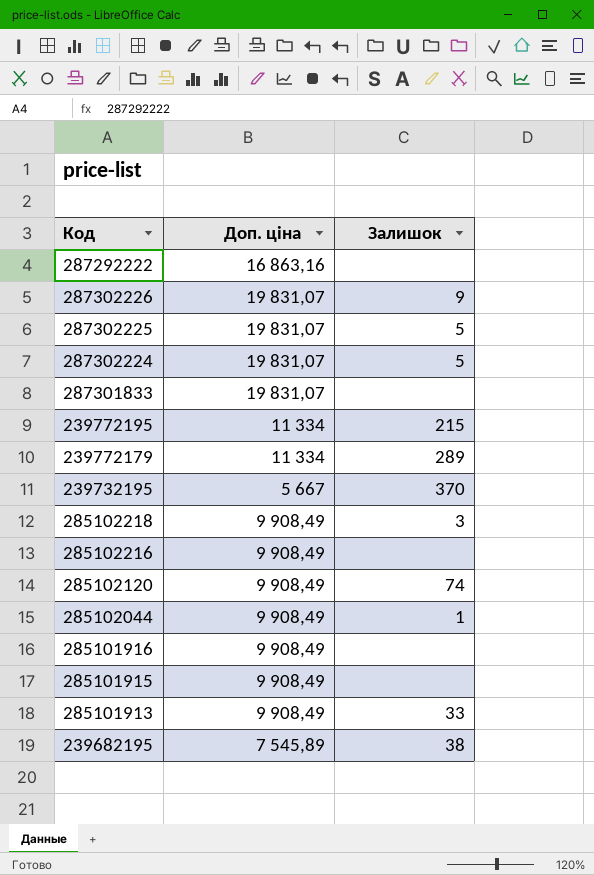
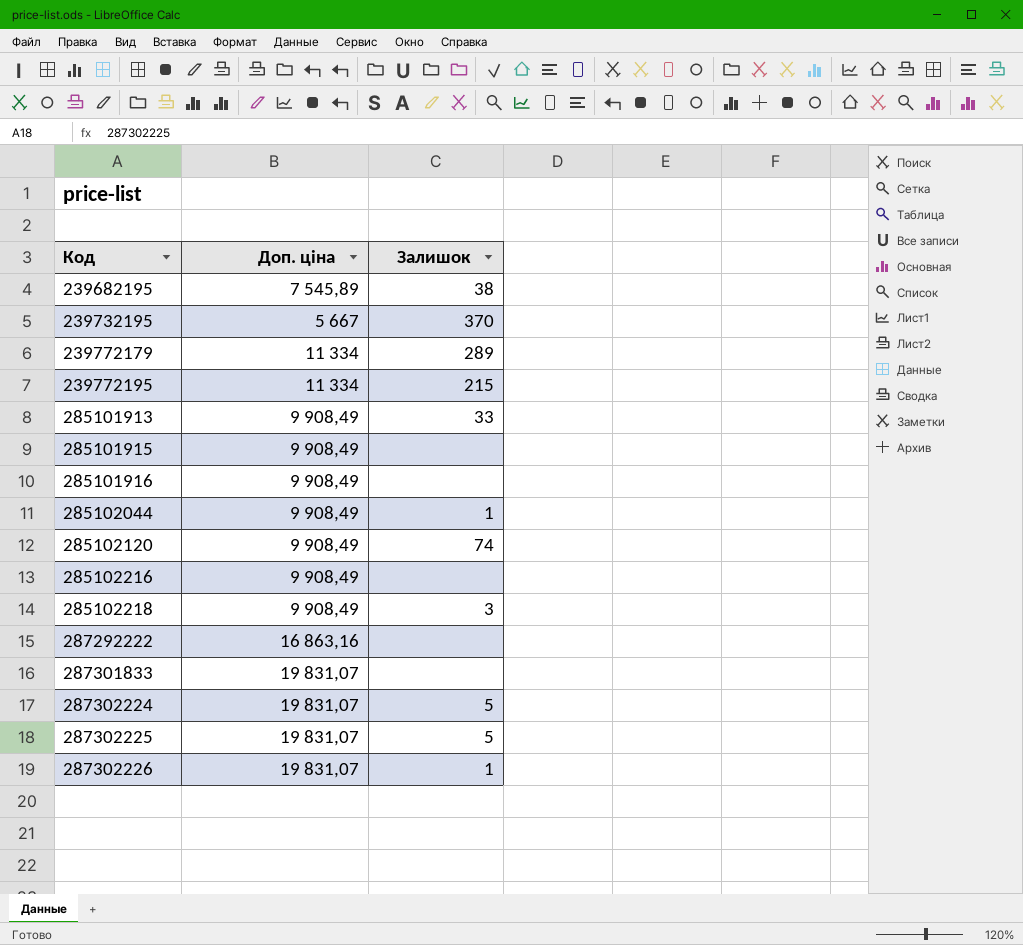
row order: none -> Код ascending
287302226 | Залишок: 9 -> 1

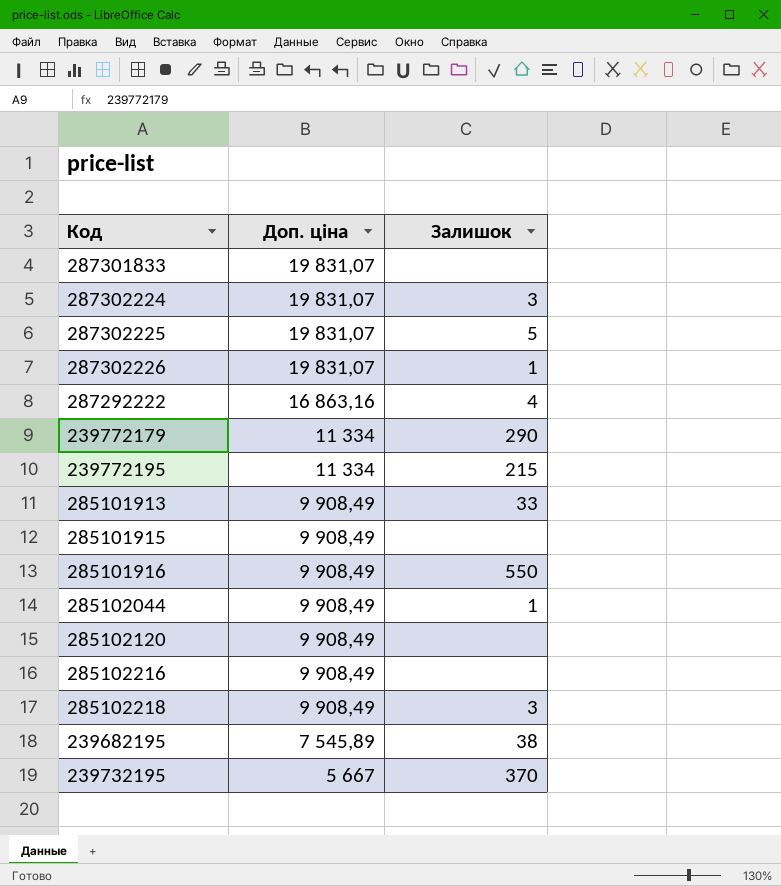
row order: Код ascending -> Доп. ціна descending
287302224 | Залишок: 5 -> 3
287292222 | Залишок: none -> 4
239772179 | Залишок: 289 -> 290
285101916 | Залишок: none -> 550
285102120 | Залишок: 74 -> none

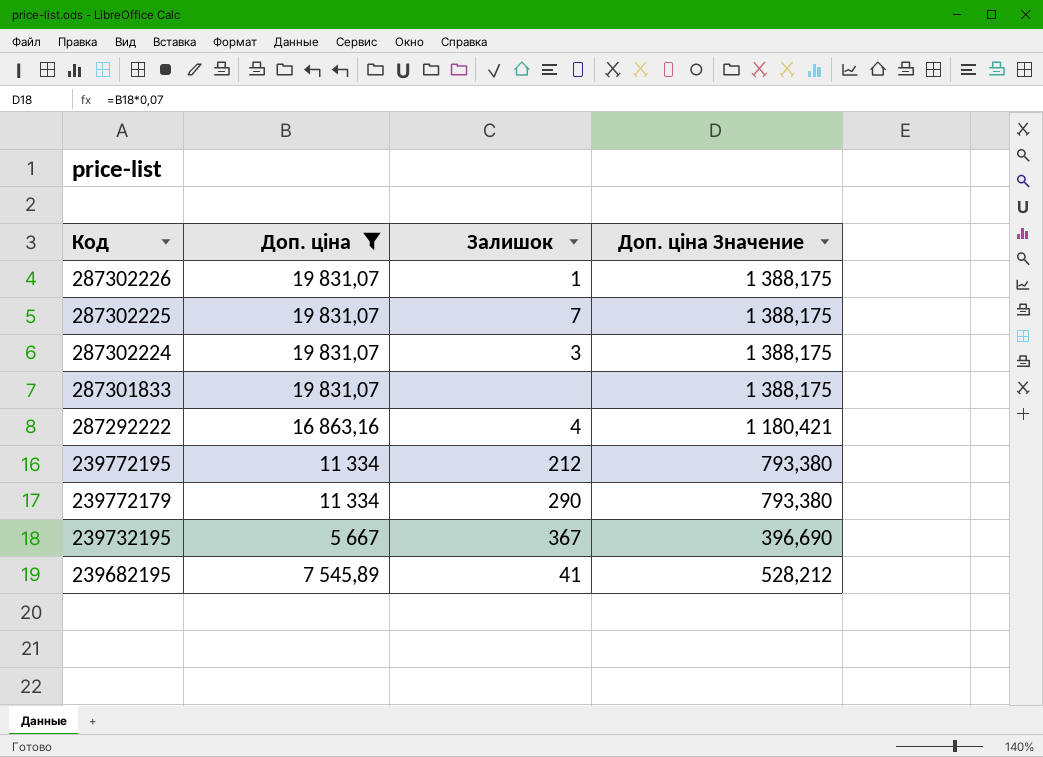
filter: none -> Доп. ціна != 9 908,49
row order: Доп. ціна descending -> Код descending
column Доп. ціна Значение | formula: none -> [Доп. ціна] * 0,07
287302225 | Залишок: 5 -> 7
239772195 | Залишок: 215 -> 212
239732195 | Залишок: 370 -> 367
239682195 | Залишок: 38 -> 41

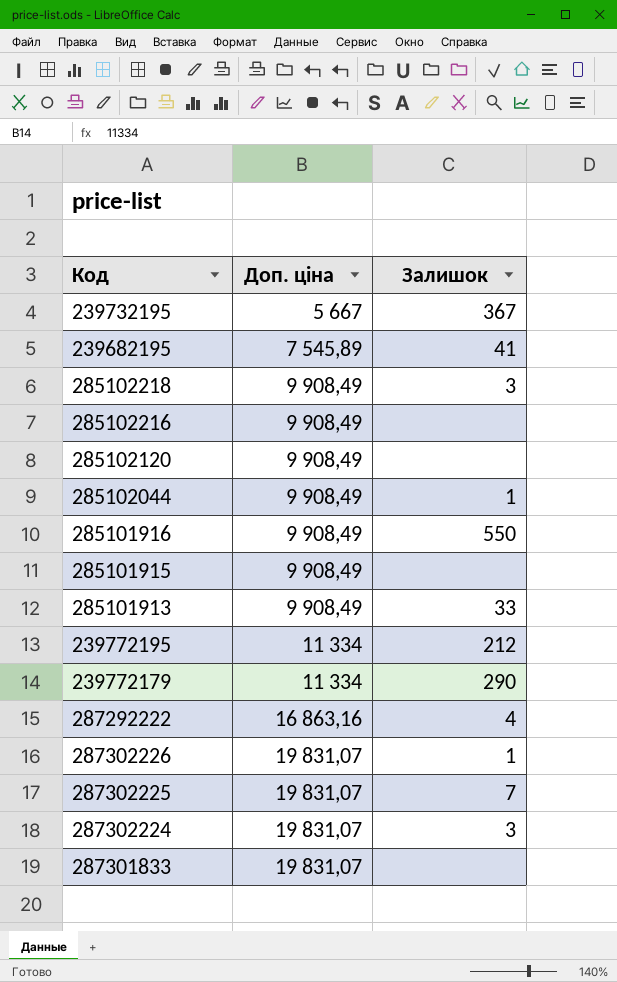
filter: Доп. ціна != 9 908,49 -> none
row order: Код descending -> Доп. ціна ascending
column Доп. ціна Значение | formula: [Доп. ціна] * 0,07 -> none

